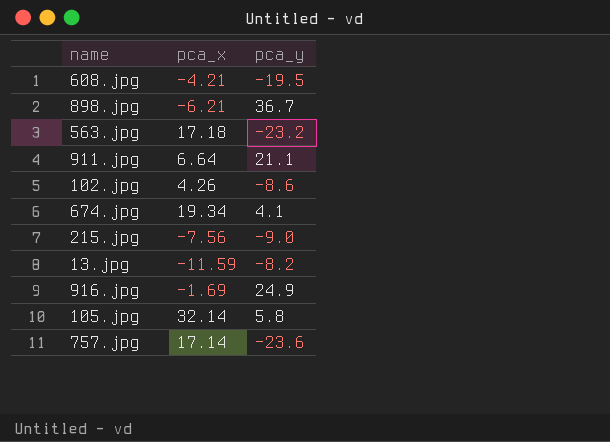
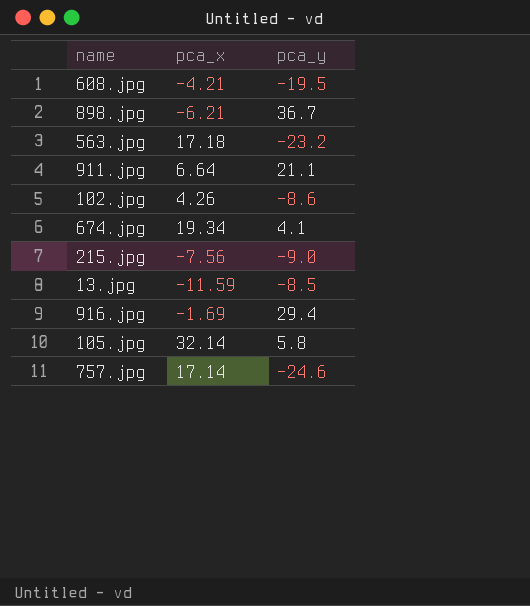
13.jpg | pca_y: -8.2 -> -8.5
916.jpg | pca_y: 24.9 -> 29.4
757.jpg | pca_y: -23.6 -> -24.6

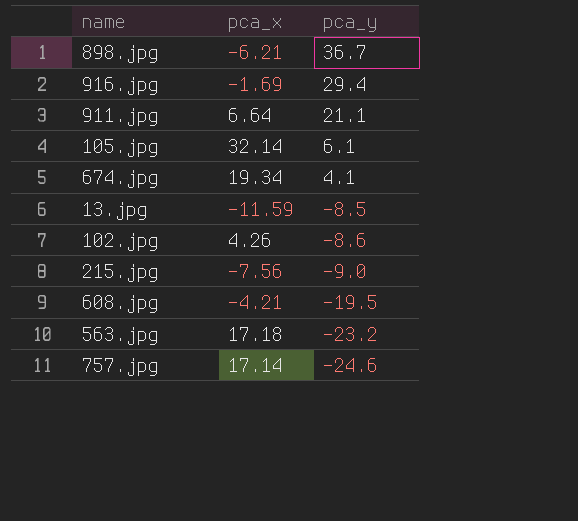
row order: none -> pca_y descending
105.jpg | pca_y: 5.8 -> 6.1

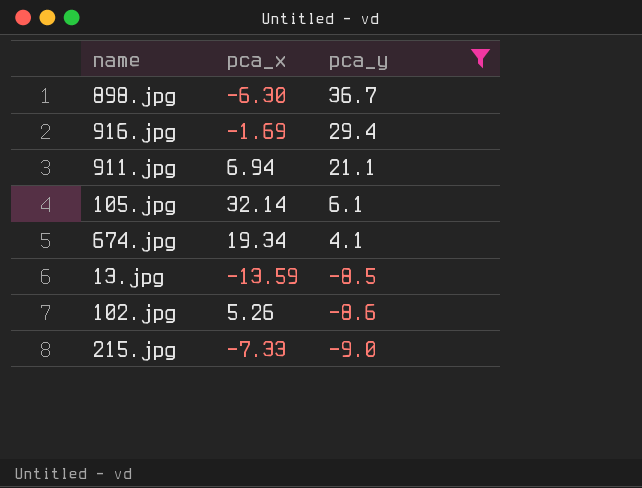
filter: none -> pca_y >= -9.0
898.jpg | pca_x: -6.21 -> -6.30
911.jpg | pca_x: 6.64 -> 6.94
13.jpg | pca_x: -11.59 -> -13.59
102.jpg | pca_x: 4.26 -> 5.26
215.jpg | pca_x: -7.56 -> -7.33

